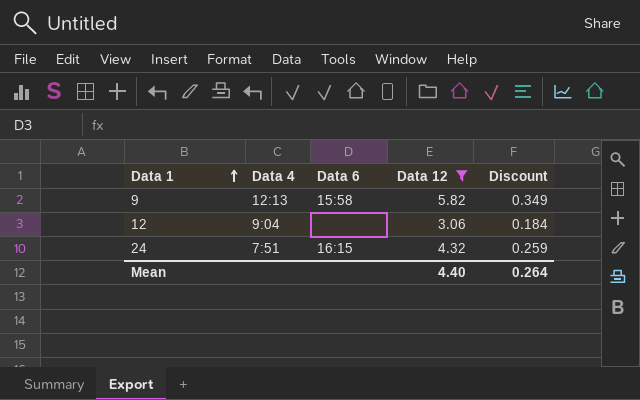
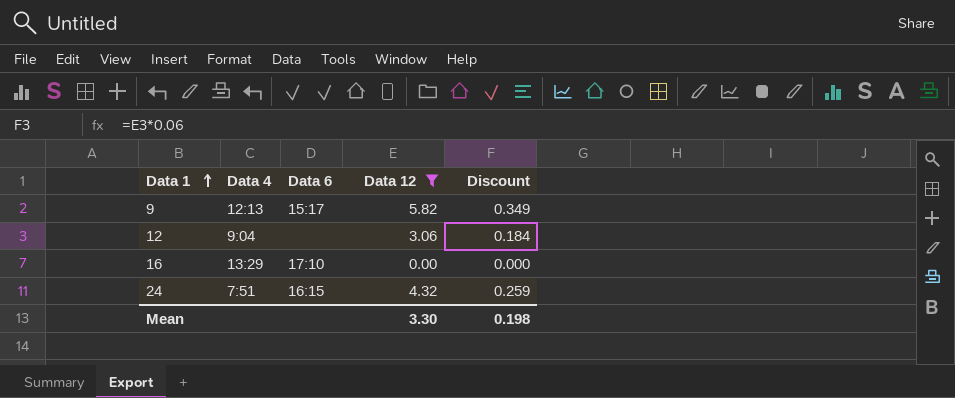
9 | Data 6: 15:58 -> 15:17
row 16: none -> 13:29 | 17:10 | 0.00 | 0.000
Mean | Data 12: 4.40 -> 3.30
Mean | Discount: 0.264 -> 0.198

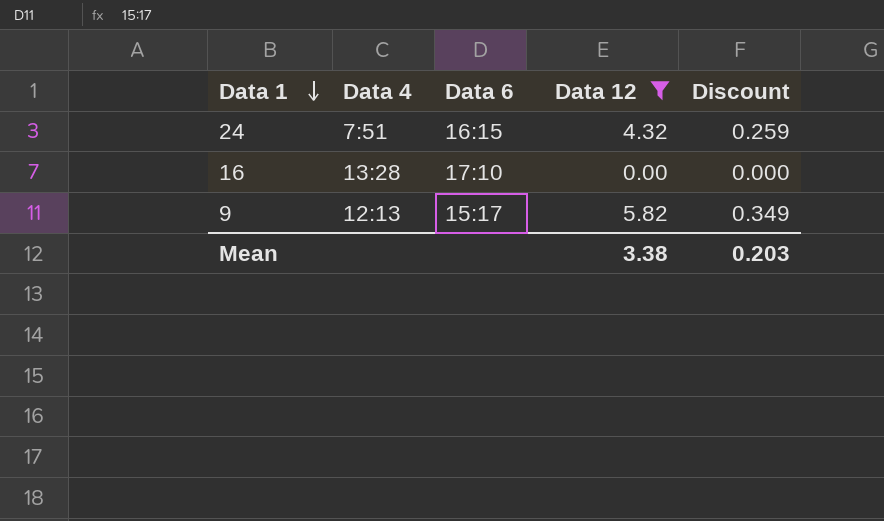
row order: Data 1 ascending -> Data 1 descending
row 12: 9:04 | none | 3.06 | 0.184 -> none
16 | Data 4: 13:29 -> 13:28
Mean | Data 12: 3.30 -> 3.38
Mean | Discount: 0.198 -> 0.203

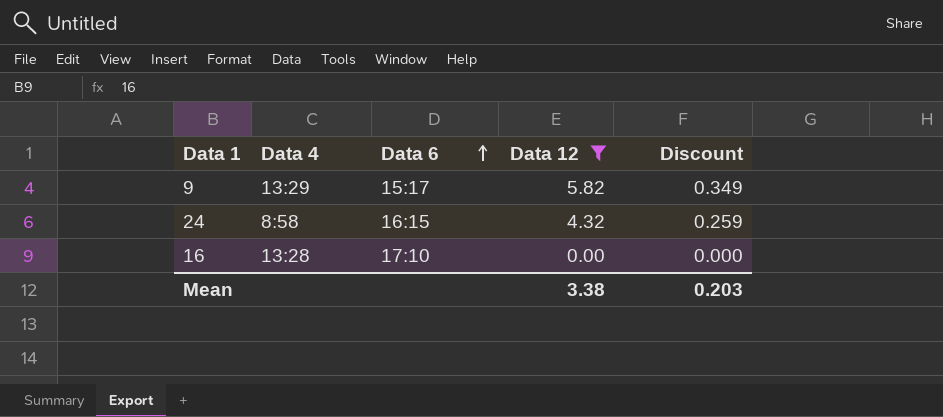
row order: Data 1 descending -> Data 6 ascending
9 | Data 4: 12:13 -> 13:29
24 | Data 4: 7:51 -> 8:58

